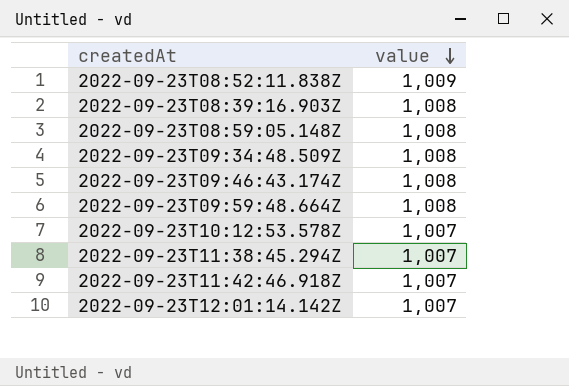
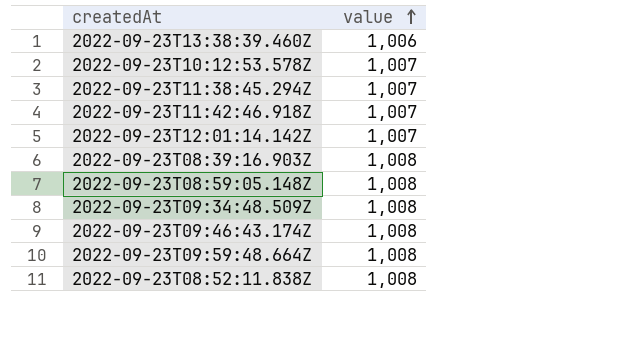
row order: value descending -> value ascending
row 2022-09-23T13:38:39.460Z: none -> 1,006
2022-09-23T08:52:11.838Z | value: 1,009 -> 1,008

